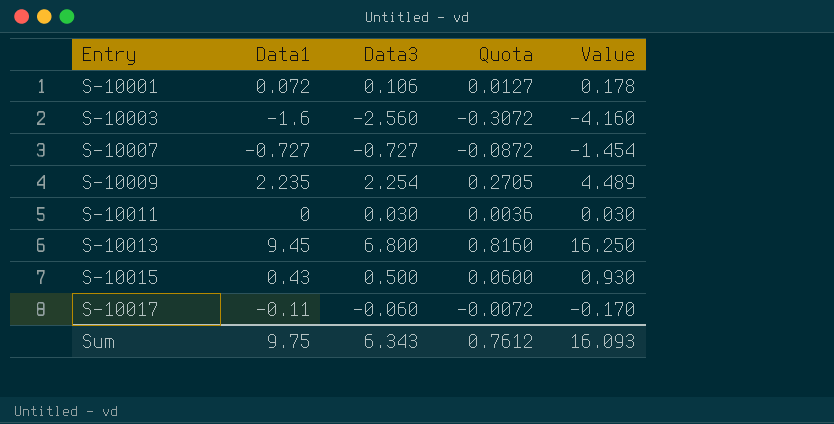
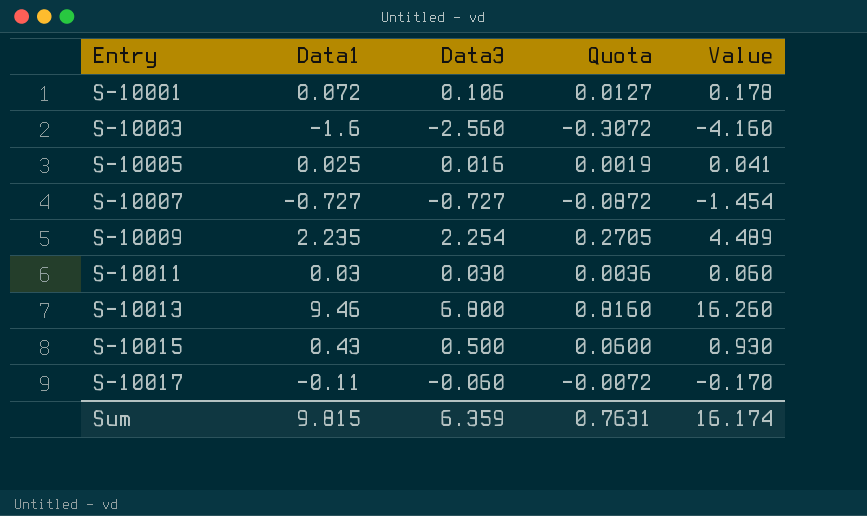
row S-10005: none -> 0.025 | 0.016 | 0.0019 | 0.041
S-10011 | Data1: 0 -> 0.03
S-10011 | Value: 0.030 -> 0.060
S-10013 | Data1: 9.45 -> 9.46
S-10013 | Value: 16.250 -> 16.260
Sum | Data1: 9.75 -> 9.815
Sum | Data3: 6.343 -> 6.359
Sum | Quota: 0.7612 -> 0.7631
Sum | Value: 16.093 -> 16.174

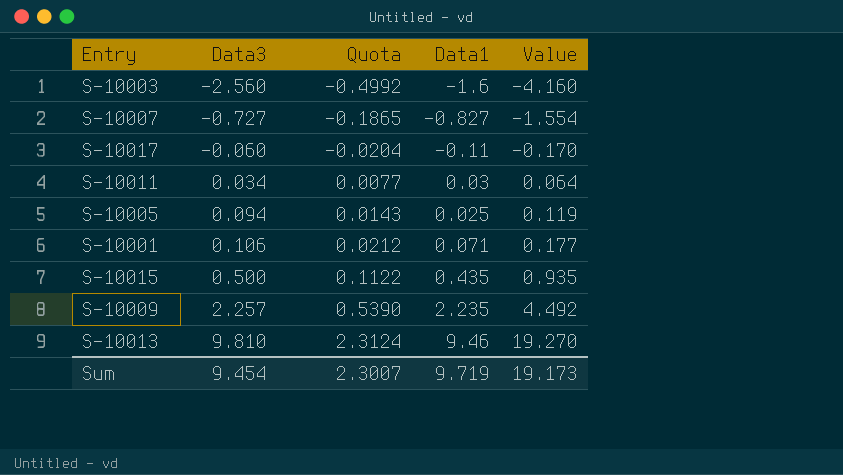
row order: Entry ascending -> Data3 ascending
column Quota | formula: [Data3] * 0.12 -> [Value] * 0.12
column Data1 | position: 2 -> 4
S-10007 | Data1: -0.727 -> -0.827
S-10007 | Value: -1.454 -> -1.554
S-10011 | Data3: 0.030 -> 0.034
S-10011 | Value: 0.060 -> 0.064
S-10005 | Data3: 0.016 -> 0.094
S-10005 | Value: 0.041 -> 0.119
S-10001 | Data1: 0.072 -> 0.071
S-10001 | Value: 0.178 -> 0.177
S-10015 | Data1: 0.43 -> 0.435
S-10015 | Value: 0.930 -> 0.935
S-10009 | Data3: 2.254 -> 2.257
S-10009 | Value: 4.489 -> 4.492
S-10013 | Data3: 6.800 -> 9.810
S-10013 | Value: 16.260 -> 19.270
Sum | Data3: 6.359 -> 9.454
Sum | Quota: 0.7631 -> 2.3007
Sum | Data1: 9.815 -> 9.719
Sum | Value: 16.174 -> 19.173

